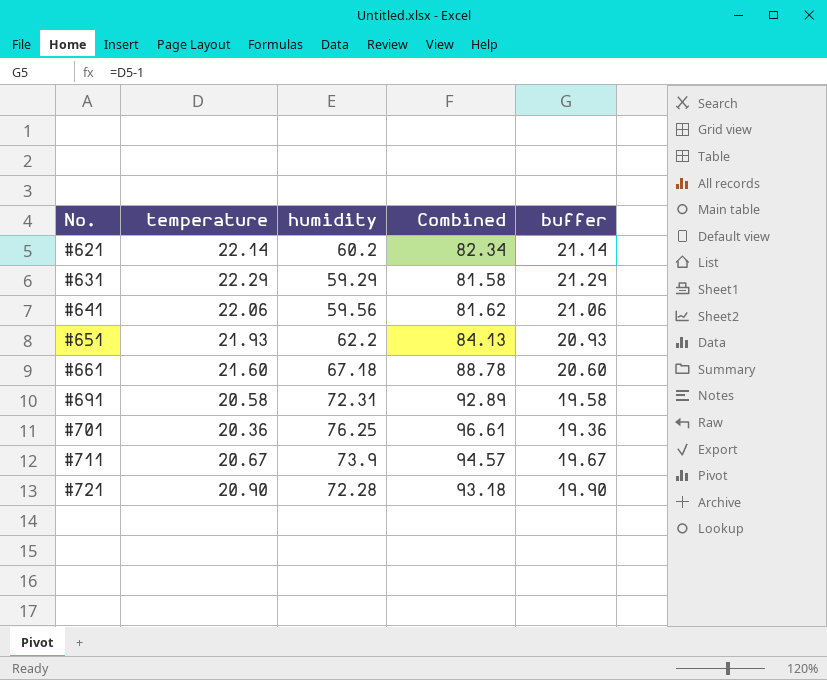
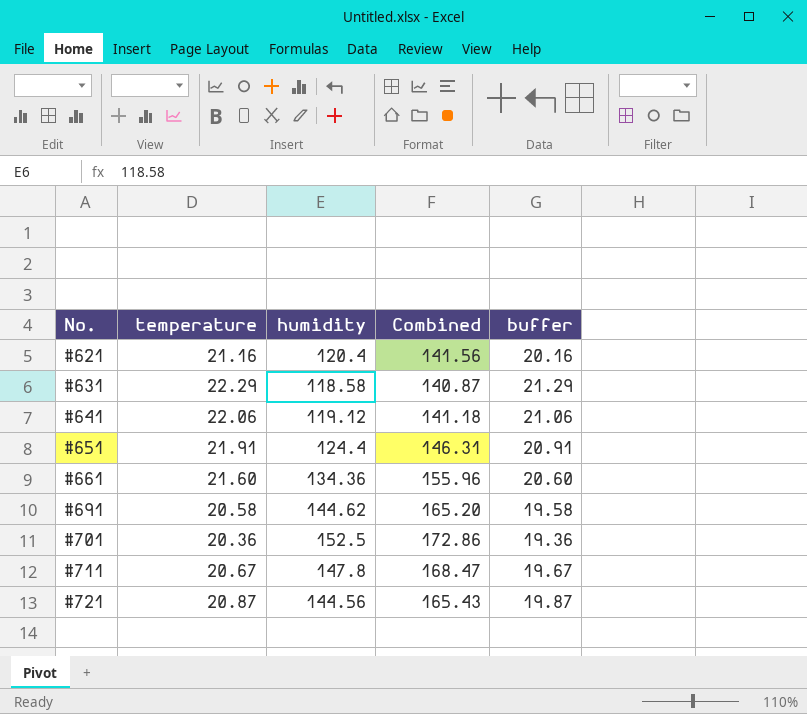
#621 | temperature: 22.14 -> 21.16
#621 | humidity: 60.2 -> 120.4
#621 | Combined: 82.34 -> 141.56
#621 | buffer: 21.14 -> 20.16
#631 | humidity: 59.29 -> 118.58
#631 | Combined: 81.58 -> 140.87
#641 | humidity: 59.56 -> 119.12
#641 | Combined: 81.62 -> 141.18
#651 | temperature: 21.93 -> 21.91
#651 | humidity: 62.2 -> 124.4
#651 | Combined: 84.13 -> 146.31
#651 | buffer: 20.93 -> 20.91
#661 | humidity: 67.18 -> 134.36
#661 | Combined: 88.78 -> 155.96
#691 | humidity: 72.31 -> 144.62
#691 | Combined: 92.89 -> 165.20
#701 | humidity: 76.25 -> 152.5
#701 | Combined: 96.61 -> 172.86
#711 | humidity: 73.9 -> 147.8
#711 | Combined: 94.57 -> 168.47
#721 | temperature: 20.90 -> 20.87
#721 | humidity: 72.28 -> 144.56
#721 | Combined: 93.18 -> 165.43
#721 | buffer: 19.90 -> 19.87

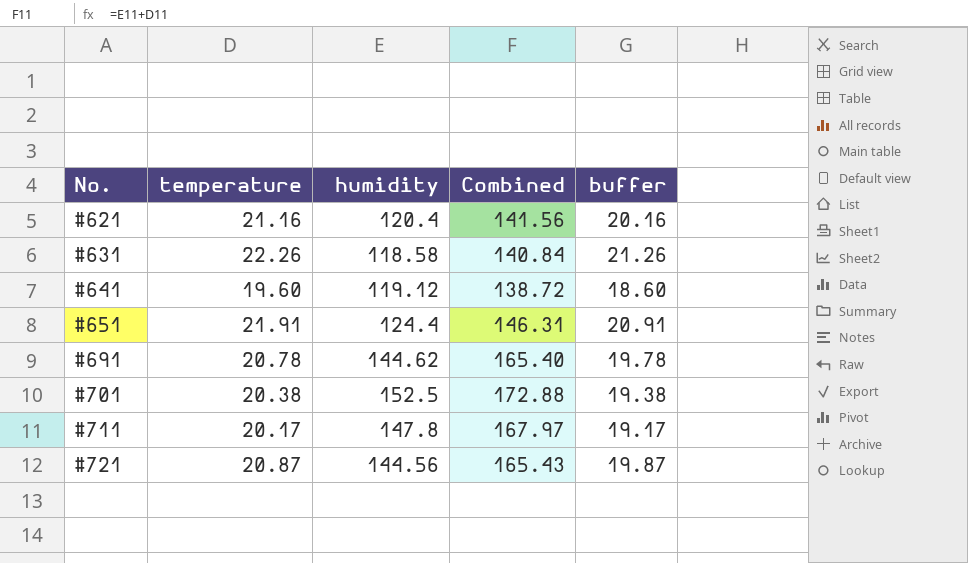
row #661: 21.60 | 134.36 | 155.96 | 20.60 -> none
#631 | temperature: 22.29 -> 22.26
#631 | Combined: 140.87 -> 140.84
#631 | buffer: 21.29 -> 21.26
#641 | temperature: 22.06 -> 19.60
#641 | Combined: 141.18 -> 138.72
#641 | buffer: 21.06 -> 18.60
#691 | temperature: 20.58 -> 20.78
#691 | Combined: 165.20 -> 165.40
#691 | buffer: 19.58 -> 19.78
#701 | temperature: 20.36 -> 20.38
#701 | Combined: 172.86 -> 172.88
#701 | buffer: 19.36 -> 19.38
#711 | temperature: 20.67 -> 20.17
#711 | Combined: 168.47 -> 167.97
#711 | buffer: 19.67 -> 19.17

